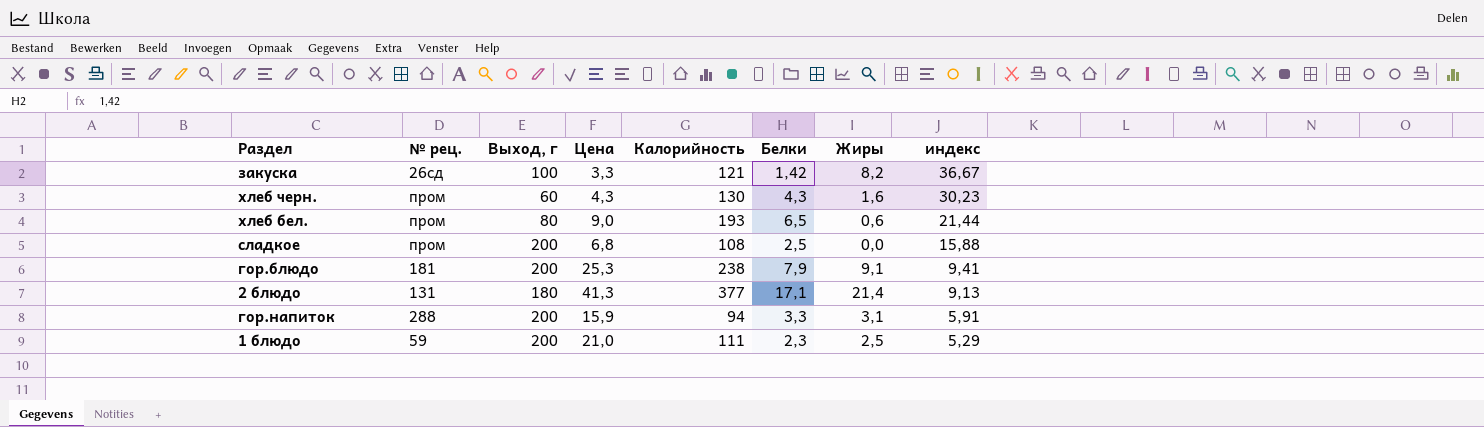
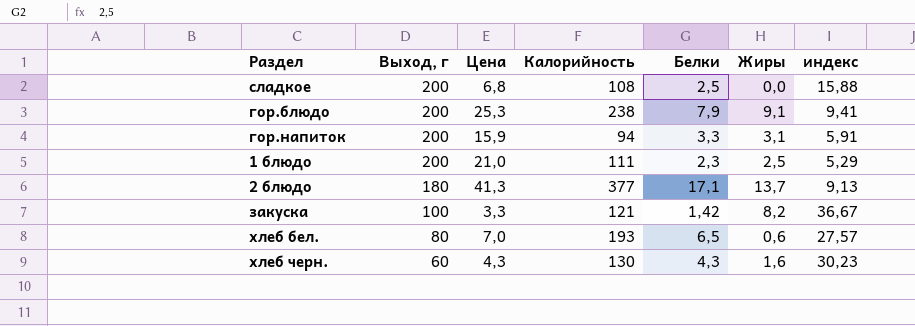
row order: индекс descending -> Выход, г descending
column № рец. | position: 2 -> none
2 блюдо | Жиры: 21,4 -> 13,7
хлеб бел. | Цена: 9,0 -> 7,0
хлеб бел. | индекс: 21,44 -> 27,57

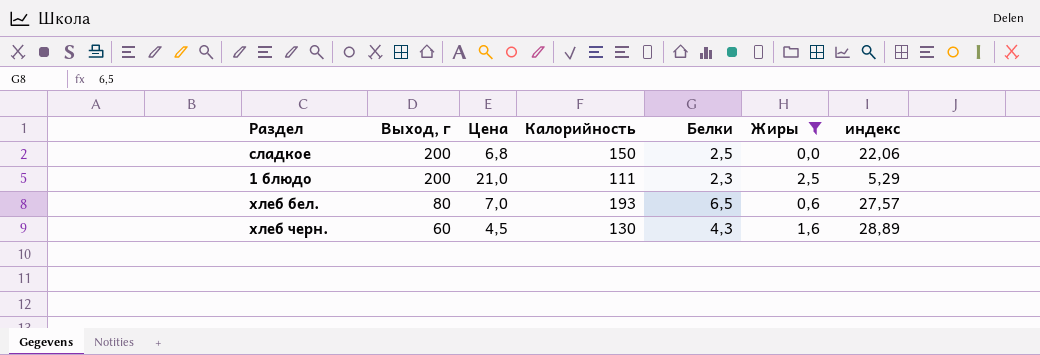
filter: none -> Жиры <= 2,5
сладкое | Калорийность: 108 -> 150
сладкое | индекс: 15,88 -> 22,06
хлеб черн. | Цена: 4,3 -> 4,5
хлеб черн. | индекс: 30,23 -> 28,89

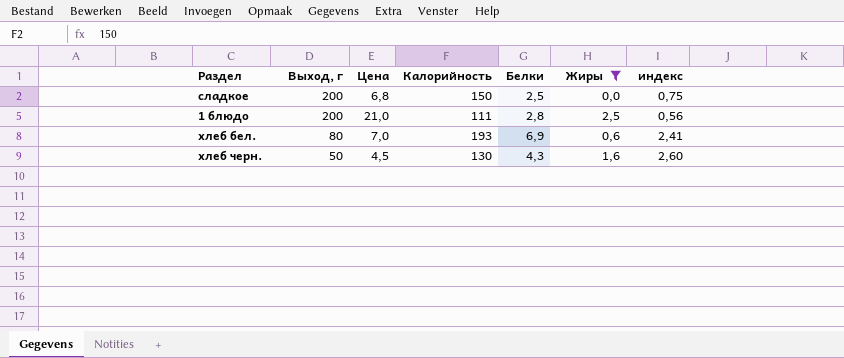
column индекс | formula: [Калорийность] / [Цена] -> [Калорийность] / [Выход, г]
1 блюдо | Белки: 2,3 -> 2,8
хлеб бел. | Белки: 6,5 -> 6,9
хлеб черн. | Выход, г: 60 -> 50

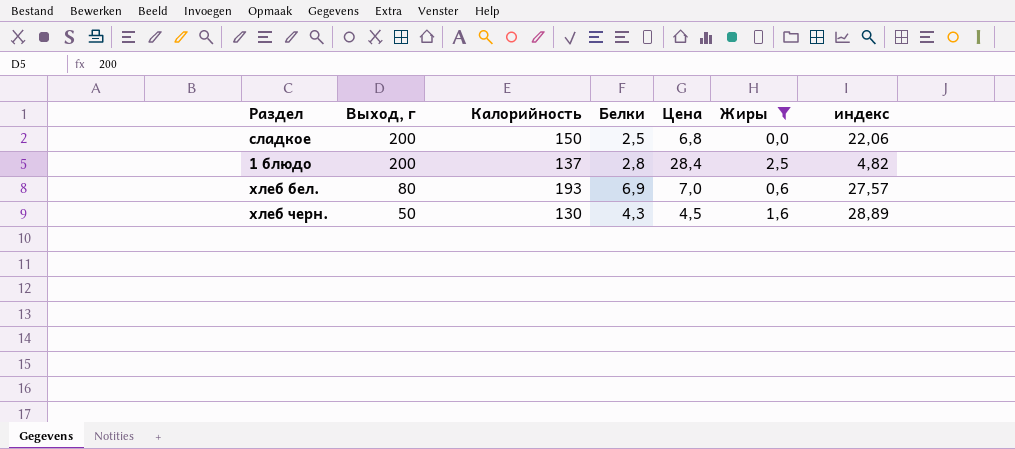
column Цена | position: 3 -> 5
column индекс | formula: [Калорийность] / [Выход, г] -> [Калорийность] / [Цена]
1 блюдо | Калорийность: 111 -> 137
1 блюдо | Цена: 21,0 -> 28,4

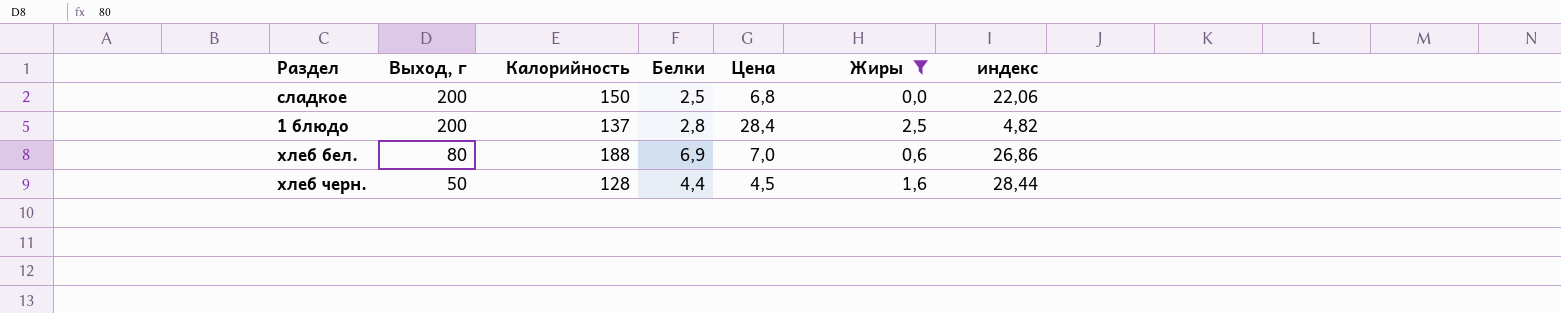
хлеб бел. | Калорийность: 193 -> 188
хлеб бел. | индекс: 27,57 -> 26,86
хлеб черн. | Калорийность: 130 -> 128
хлеб черн. | Белки: 4,3 -> 4,4
хлеб черн. | индекс: 28,89 -> 28,44

